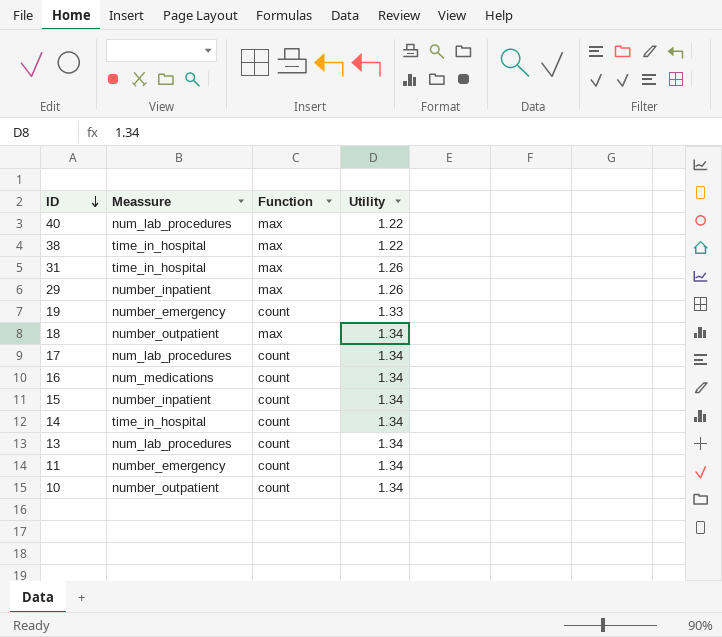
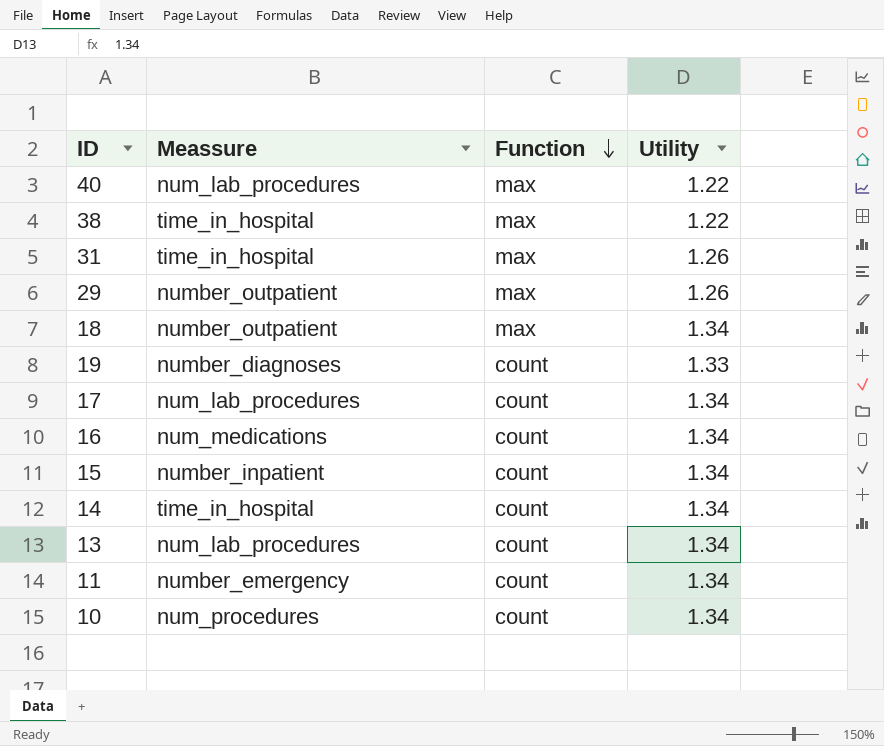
row order: ID descending -> Function descending
29 | Meassure: number_inpatient -> number_outpatient
19 | Meassure: number_emergency -> number_diagnoses
10 | Meassure: number_outpatient -> num_procedures

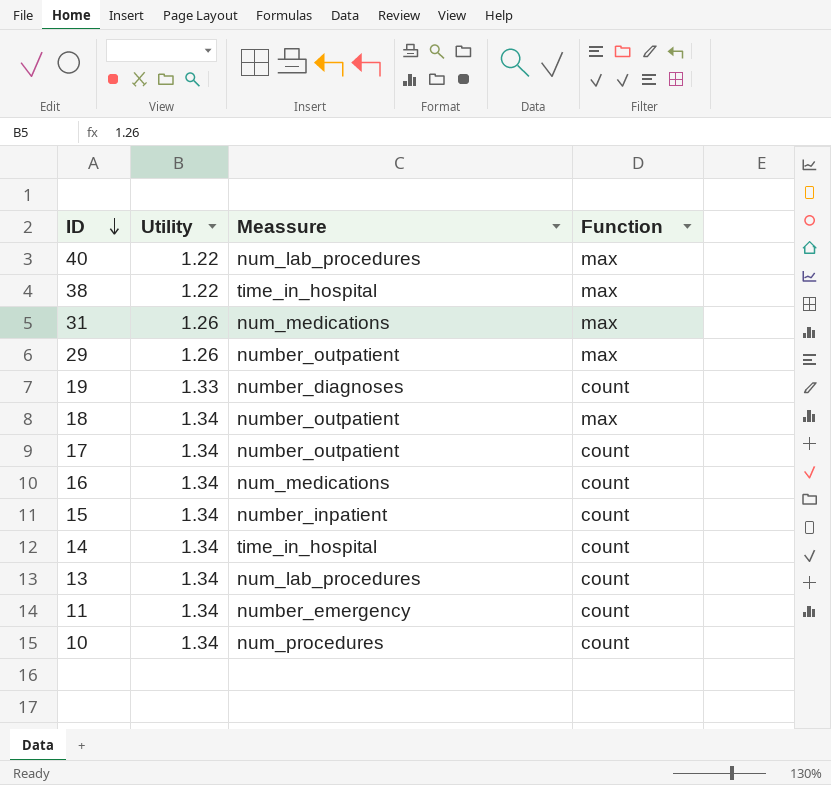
row order: Function descending -> ID descending
column Utility | position: 4 -> 2
31 | Meassure: time_in_hospital -> num_medications
17 | Meassure: num_lab_procedures -> number_outpatient

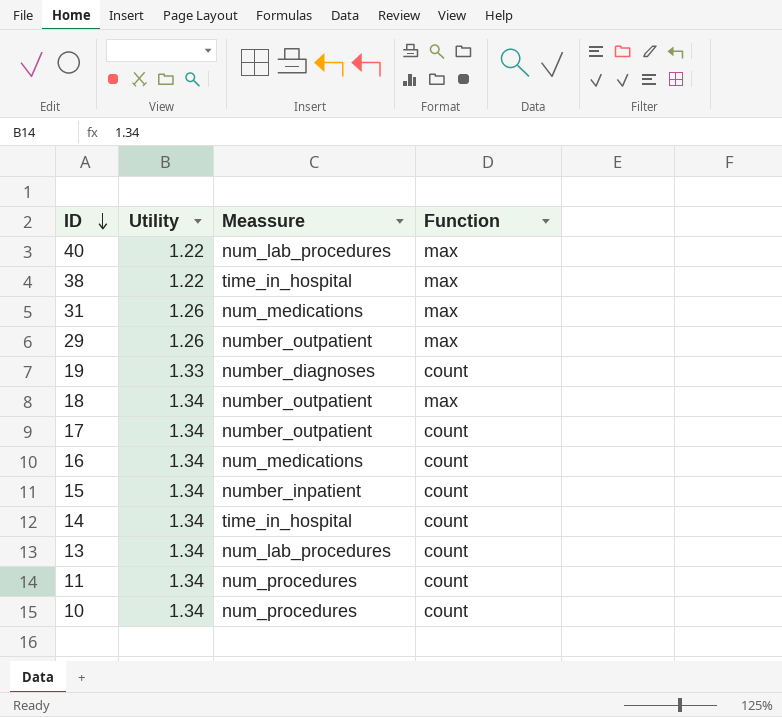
11 | Meassure: number_emergency -> num_procedures

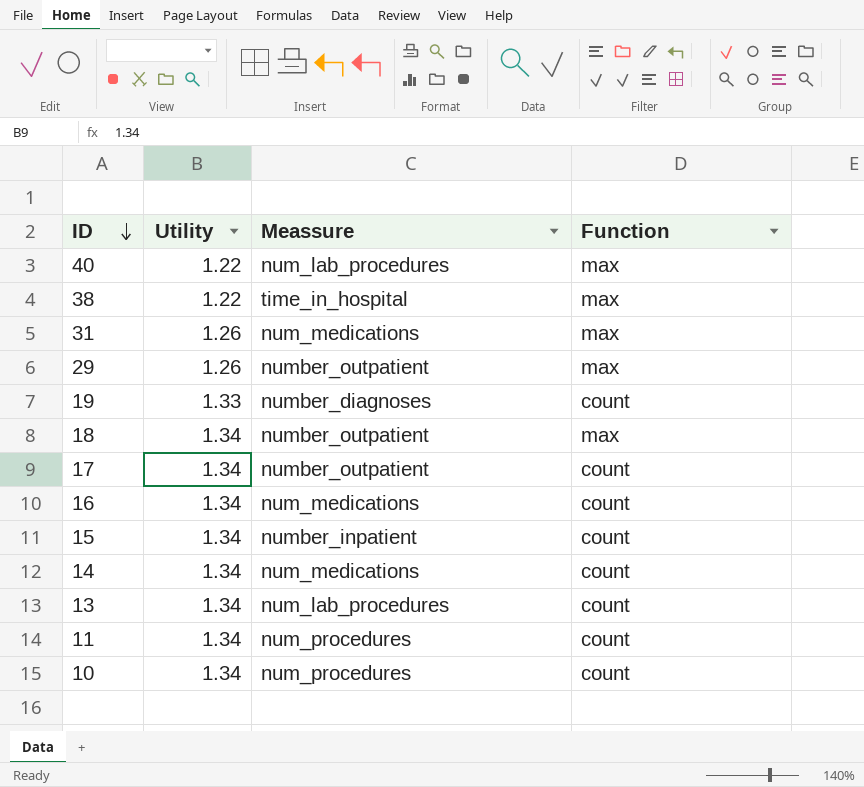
14 | Meassure: time_in_hospital -> num_medications

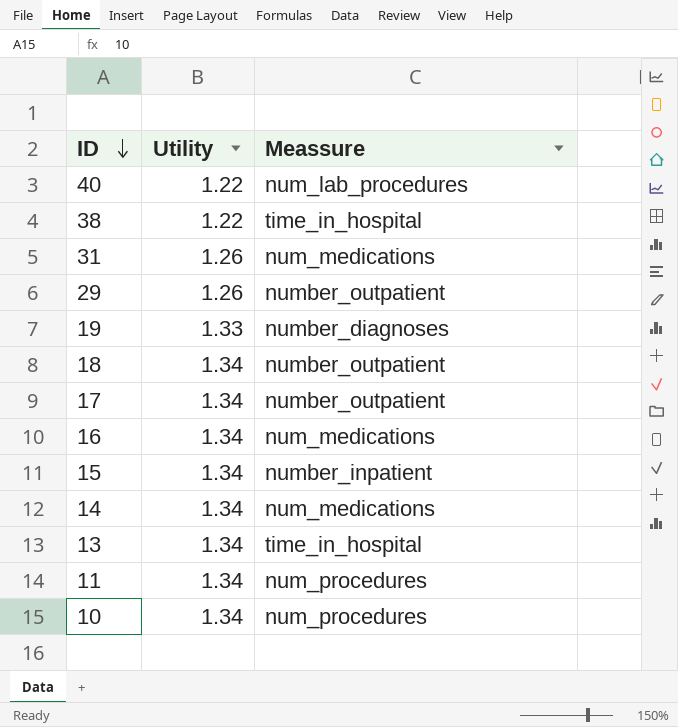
column Function | position: 4 -> none
13 | Meassure: num_lab_procedures -> time_in_hospital

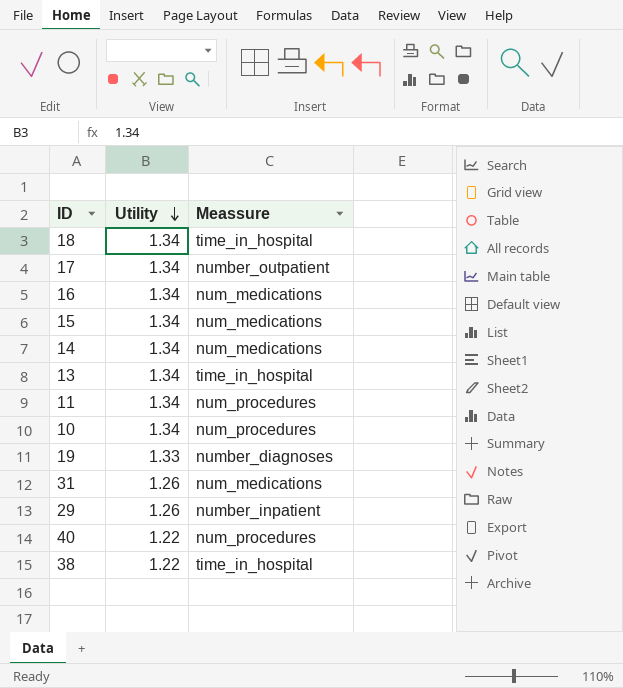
row order: ID descending -> Utility descending
18 | Meassure: number_outpatient -> time_in_hospital
15 | Meassure: number_inpatient -> num_medications
29 | Meassure: number_outpatient -> number_inpatient
40 | Meassure: num_lab_procedures -> num_procedures

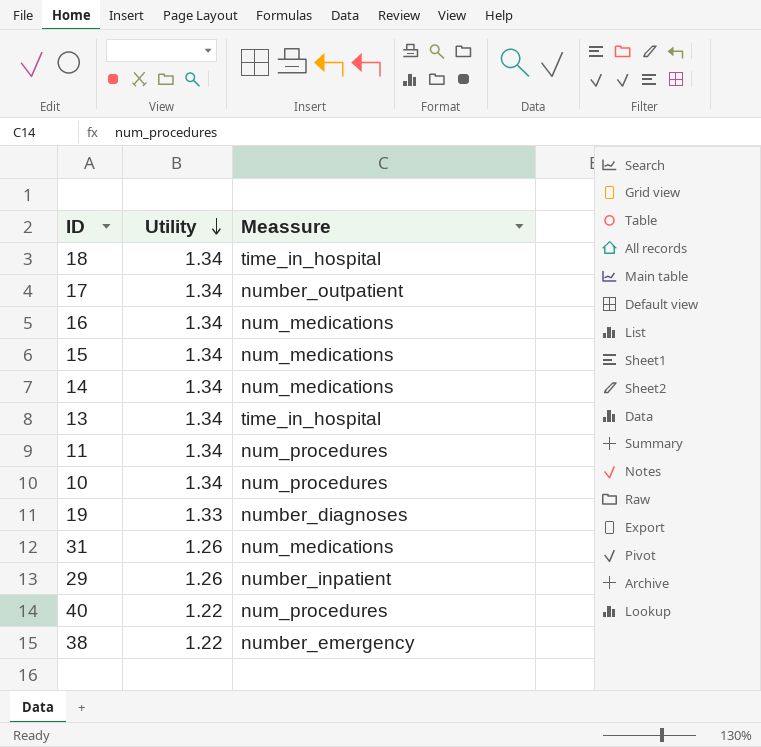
38 | Meassure: time_in_hospital -> number_emergency

